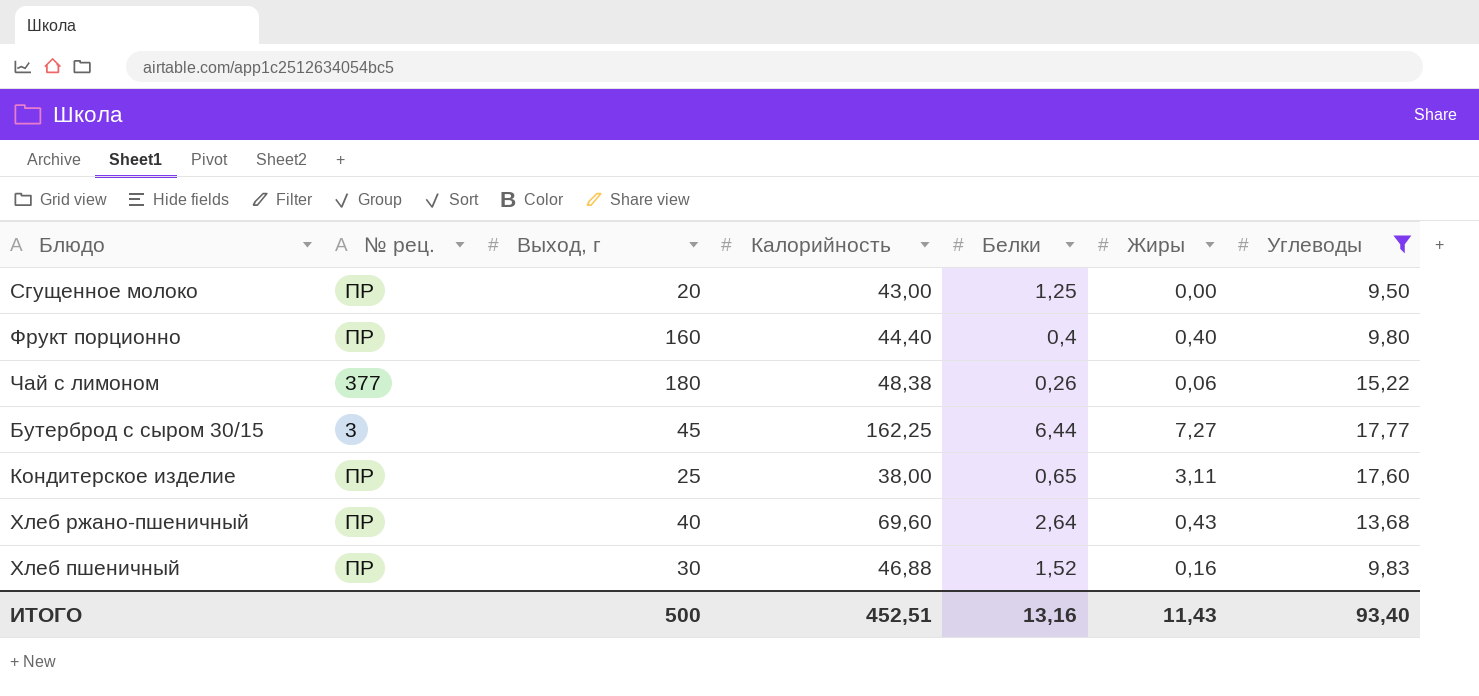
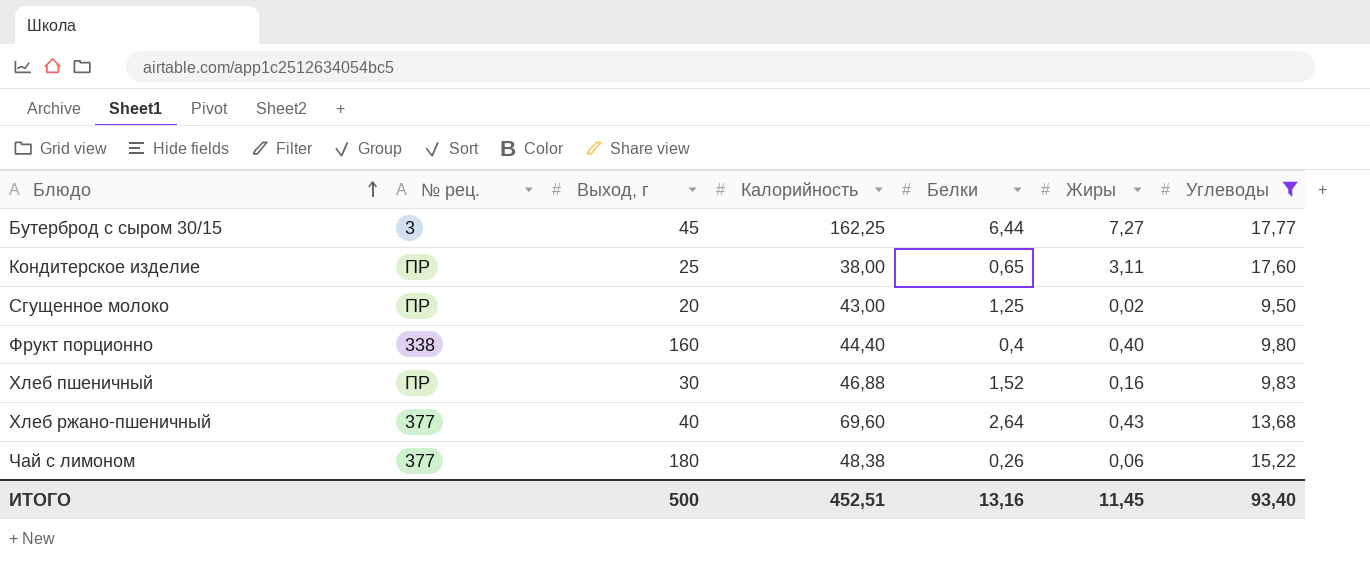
row order: none -> Блюдо ascending
Сгущенное молоко | Жиры: 0,00 -> 0,02
Фрукт порционно | № рец.: ПР -> 338
Хлеб ржано-пшеничный | № рец.: ПР -> 377
ИТОГО | Жиры: 11,43 -> 11,45

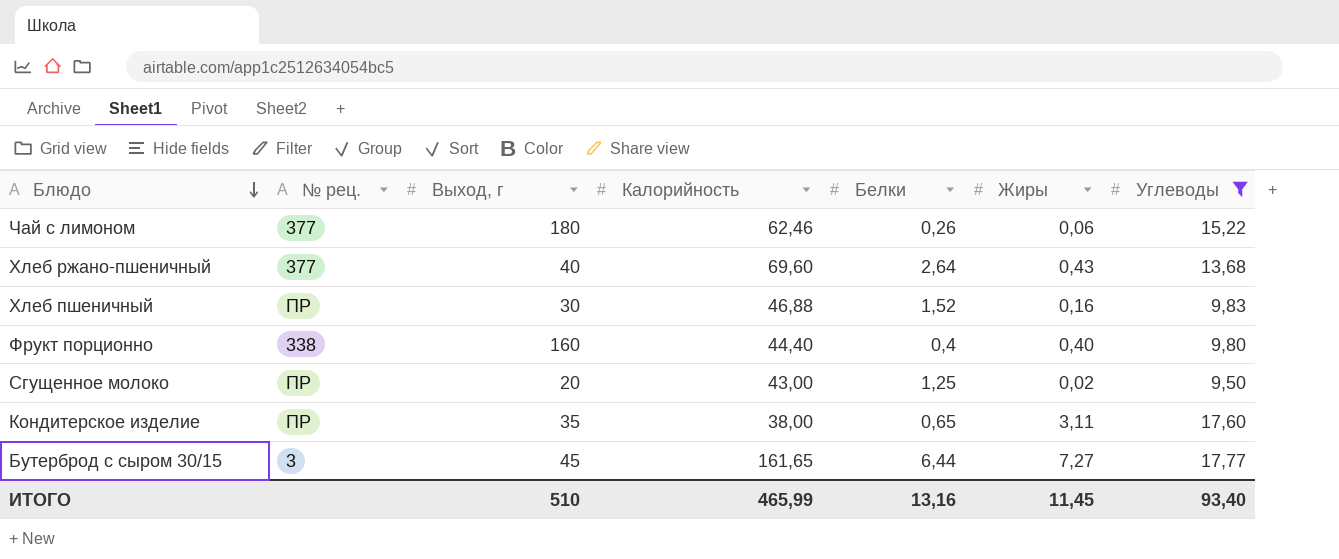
row order: Блюдо ascending -> Блюдо descending
Чай с лимоном | Калорийность: 48,38 -> 62,46
Кондитерское изделие | Выход, г: 25 -> 35
Бутерброд с сыром 30/15 | Калорийность: 162,25 -> 161,65
ИТОГО | Выход, г: 500 -> 510
ИТОГО | Калорийность: 452,51 -> 465,99

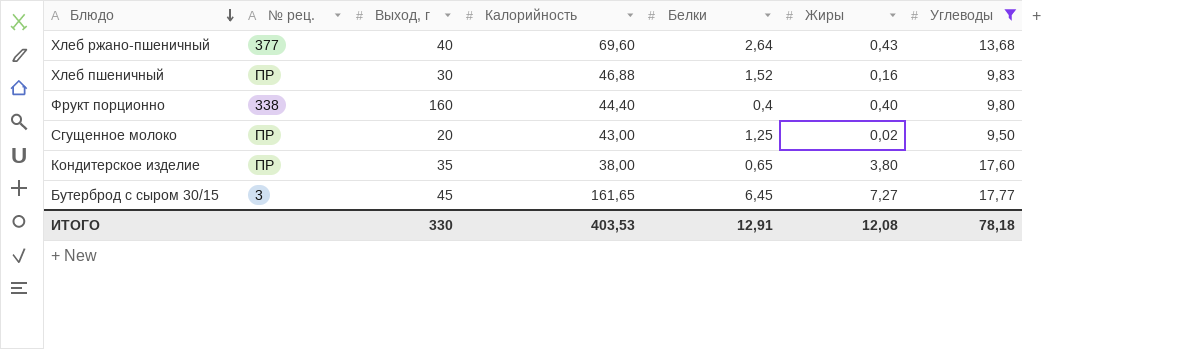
row Чай с лимоном: 377 | 180 | 62,46 | 0,26 | 0,06 | 15,22 -> none
Кондитерское изделие | Жиры: 3,11 -> 3,80
Бутерброд с сыром 30/15 | Белки: 6,44 -> 6,45
ИТОГО | Выход, г: 510 -> 330
ИТОГО | Калорийность: 465,99 -> 403,53
ИТОГО | Белки: 13,16 -> 12,91
ИТОГО | Жиры: 11,45 -> 12,08
ИТОГО | Углеводы: 93,40 -> 78,18

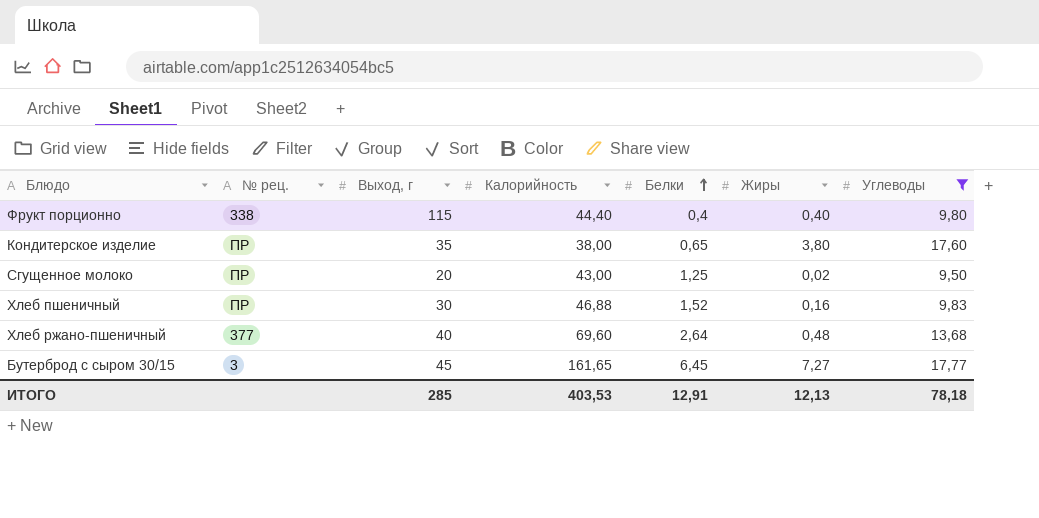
row order: Блюдо descending -> Белки ascending
Фрукт порционно | Выход, г: 160 -> 115
Хлеб ржано-пшеничный | Жиры: 0,43 -> 0,48
ИТОГО | Выход, г: 330 -> 285
ИТОГО | Жиры: 12,08 -> 12,13

